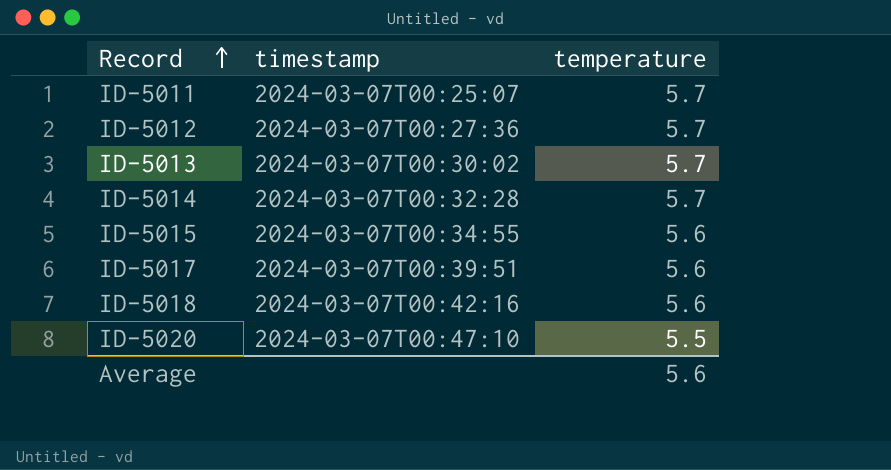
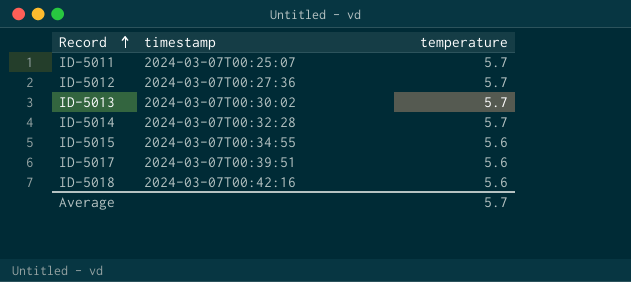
row ID-5020: 2024-03-07T00:47:10 | 5.5 -> none
Average | temperature: 5.6 -> 5.7

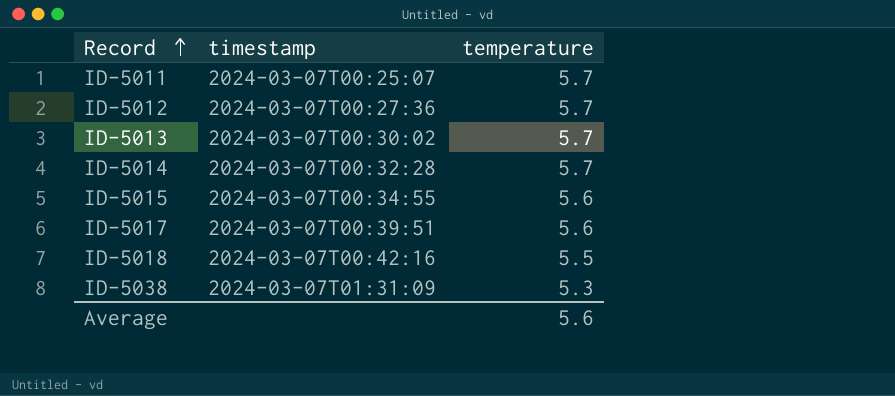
ID-5018 | temperature: 5.6 -> 5.5
row ID-5038: none -> 2024-03-07T01:31:09 | 5.3
Average | temperature: 5.7 -> 5.6

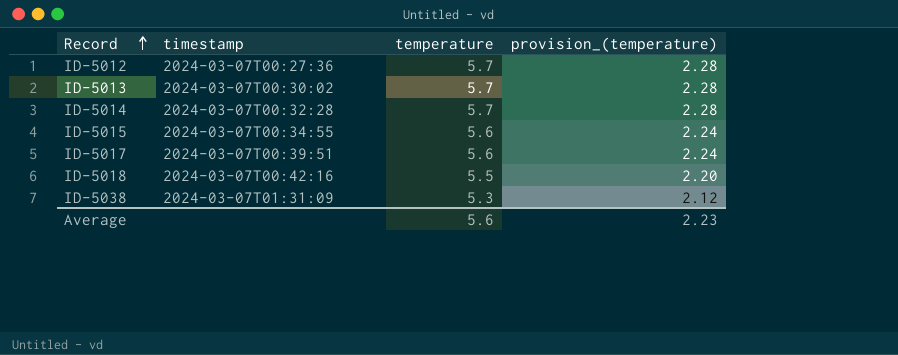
column provision_(temperature) | formula: none -> [temperature] * 0.4
row ID-5011: 2024-03-07T00:25:07 | 5.7 -> none

